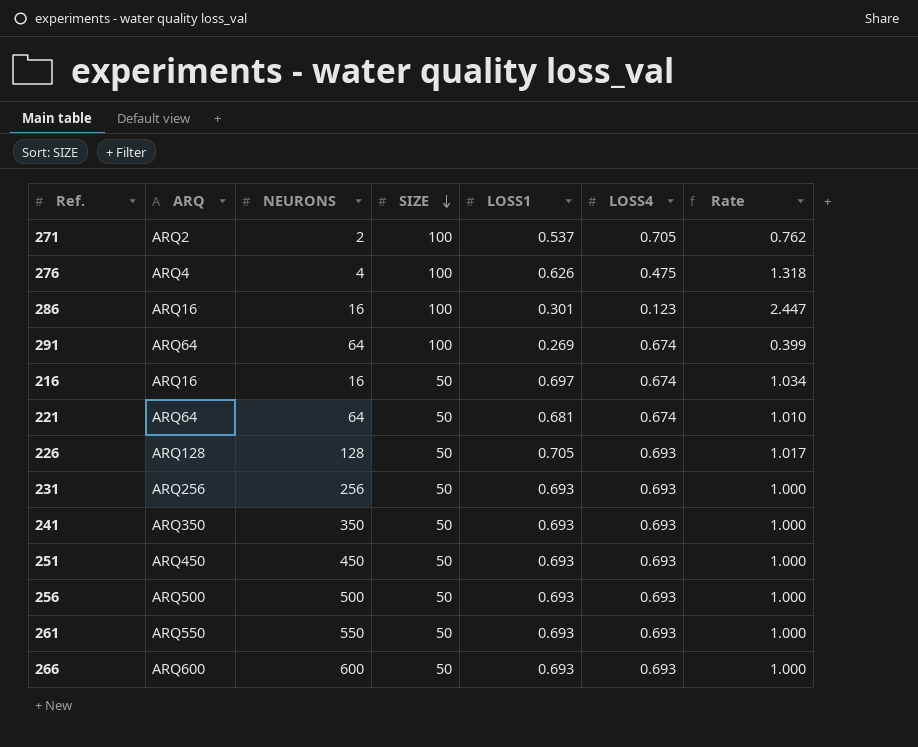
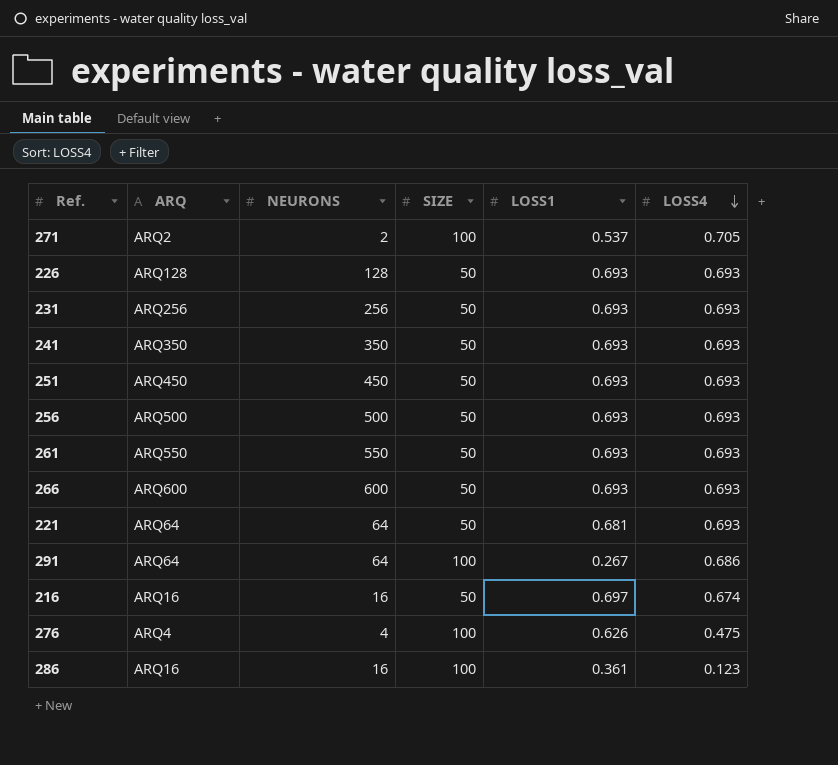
row order: SIZE descending -> LOSS4 descending
column Rate | formula: [LOSS1] / [LOSS4] -> none
226 | LOSS1: 0.705 -> 0.693
221 | LOSS4: 0.674 -> 0.693
291 | LOSS1: 0.269 -> 0.267
291 | LOSS4: 0.674 -> 0.686
286 | LOSS1: 0.301 -> 0.361

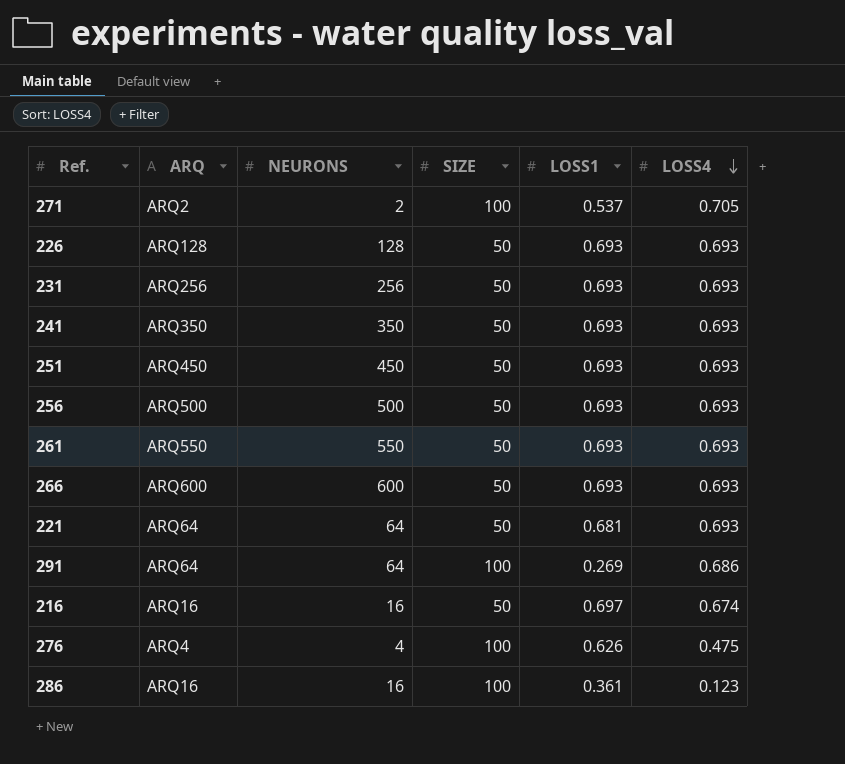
291 | LOSS1: 0.267 -> 0.269

